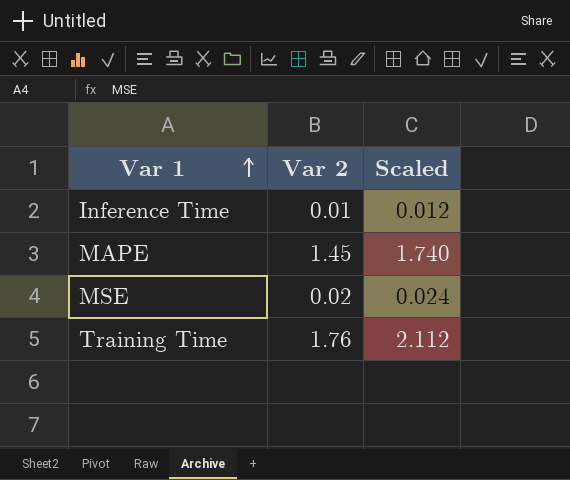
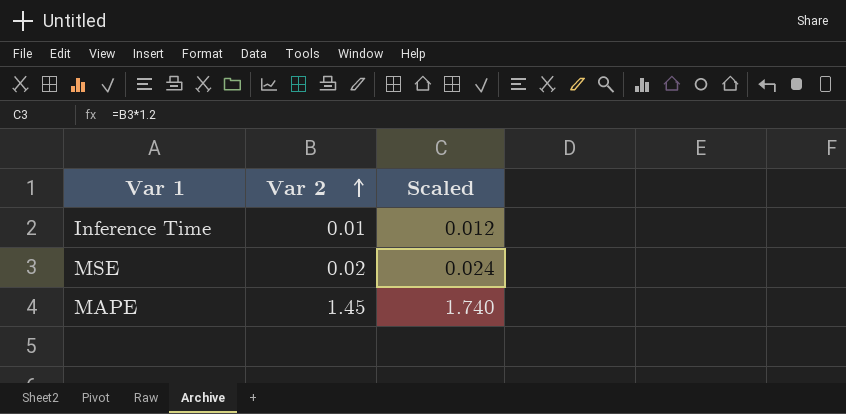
row order: Var 1 ascending -> Var 2 ascending
row Training Time: 1.76 | 2.112 -> none

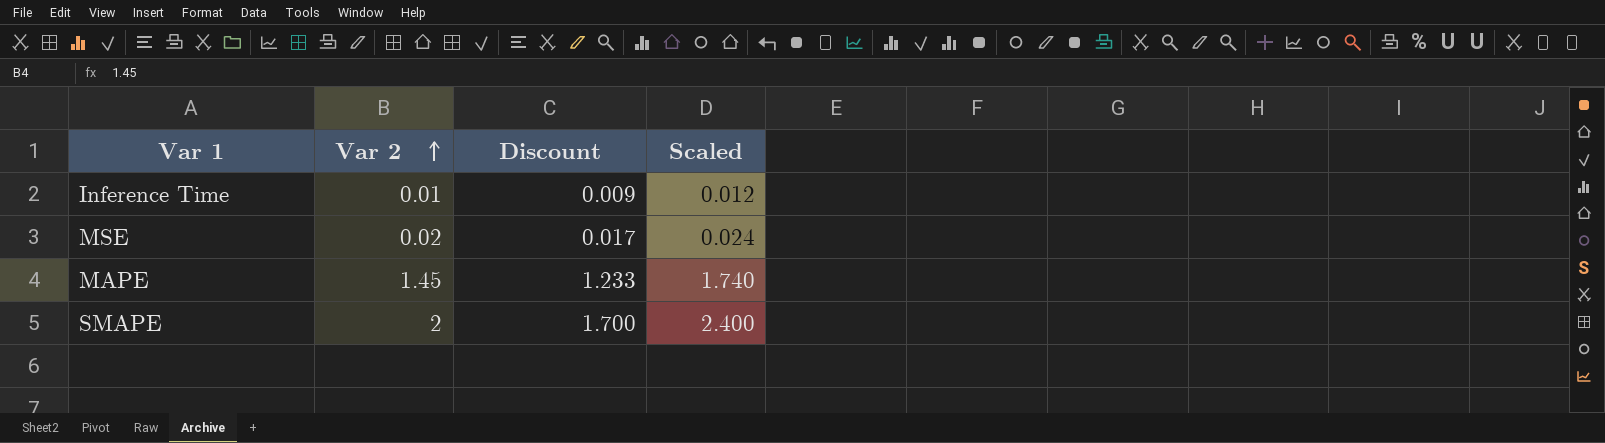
column Discount | formula: none -> [Var 2] * 0.85
row SMAPE: none -> 2 | 1.700 | 2.400

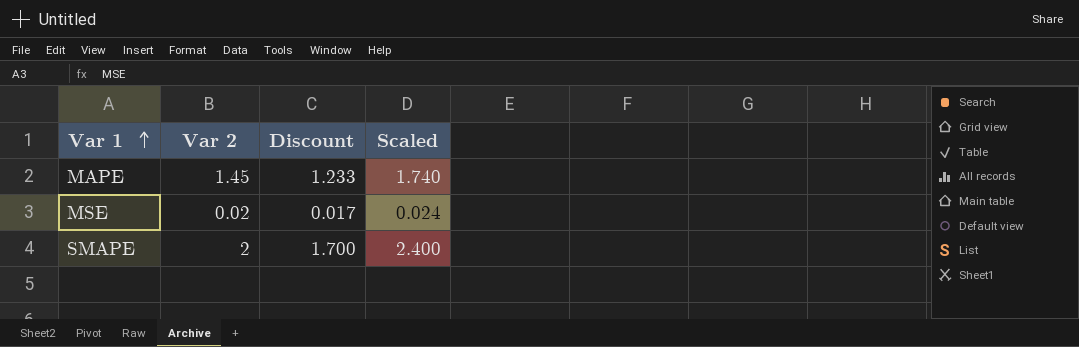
row order: Var 2 ascending -> Var 1 ascending
row Inference Time: 0.01 | 0.009 | 0.012 -> none

